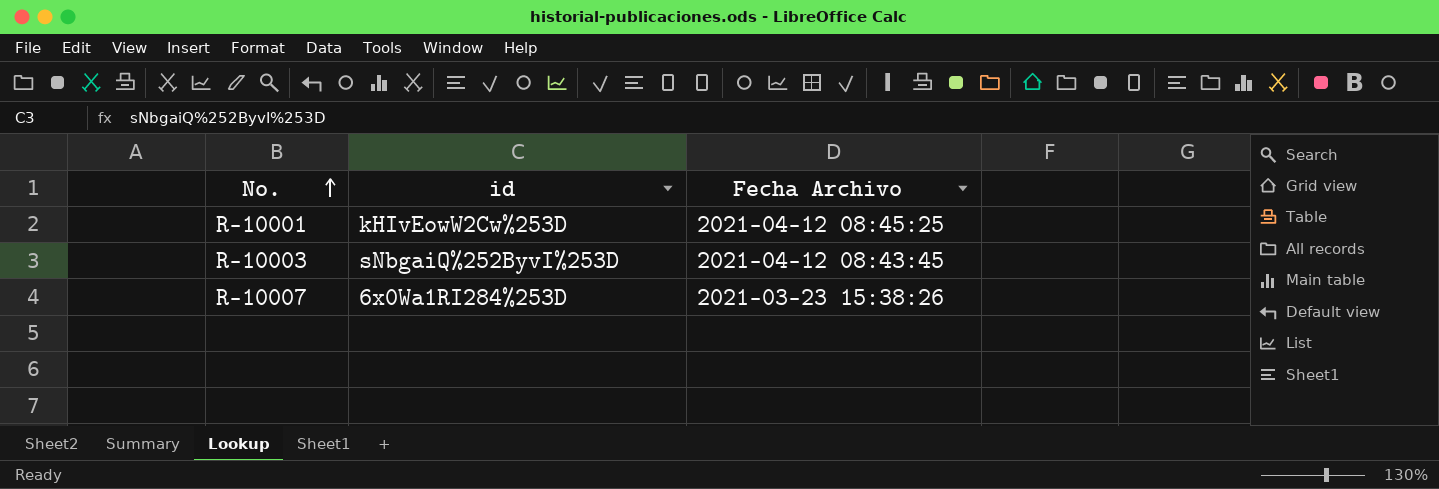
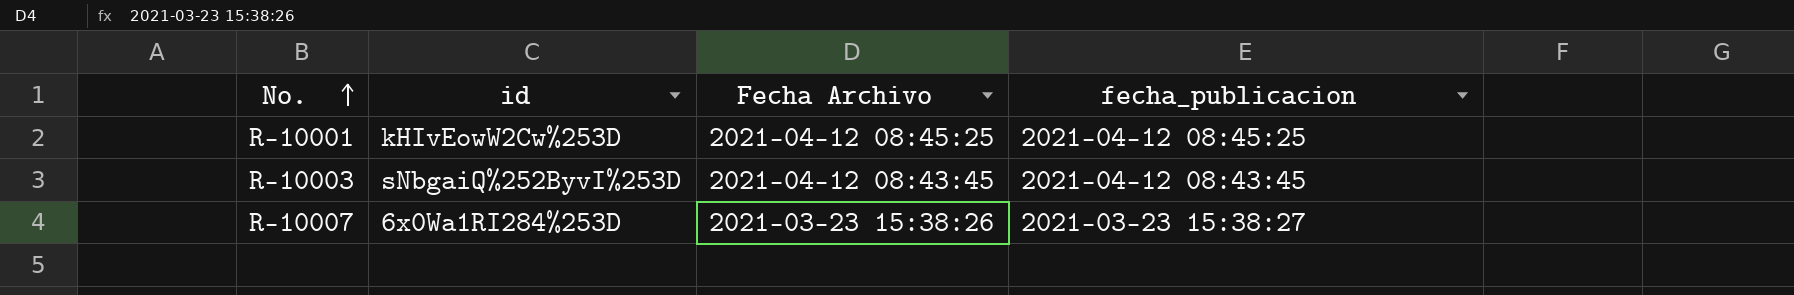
column fecha_publicacion | position: none -> 4

